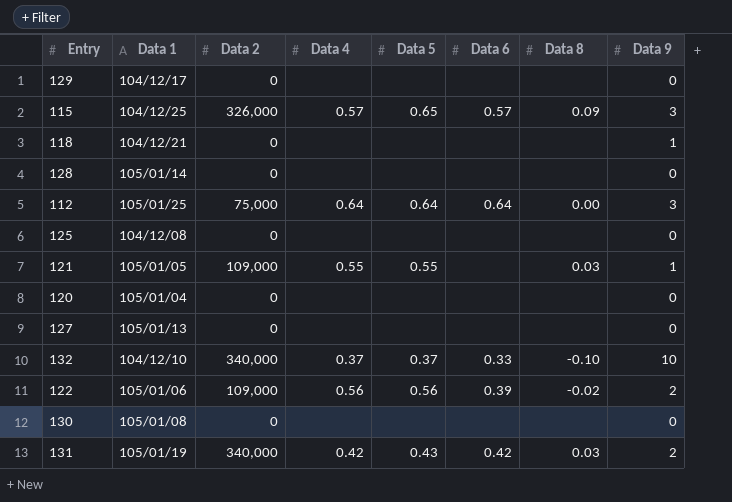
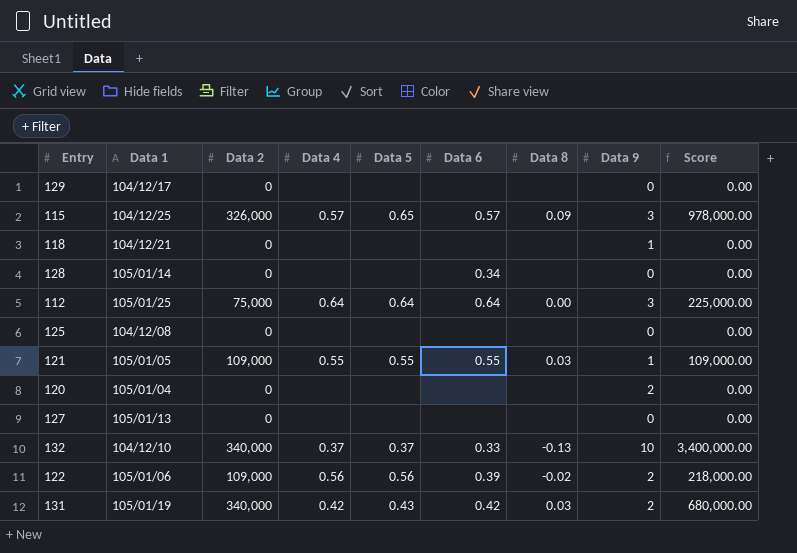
column Score | formula: none -> [Data 2] * [Data 9]
row 130: 105/01/08 | 0 | none | none | none | none | 0 -> none
128 | Data 6: none -> 0.34
121 | Data 6: none -> 0.55
120 | Data 9: 0 -> 2
132 | Data 8: -0.10 -> -0.13

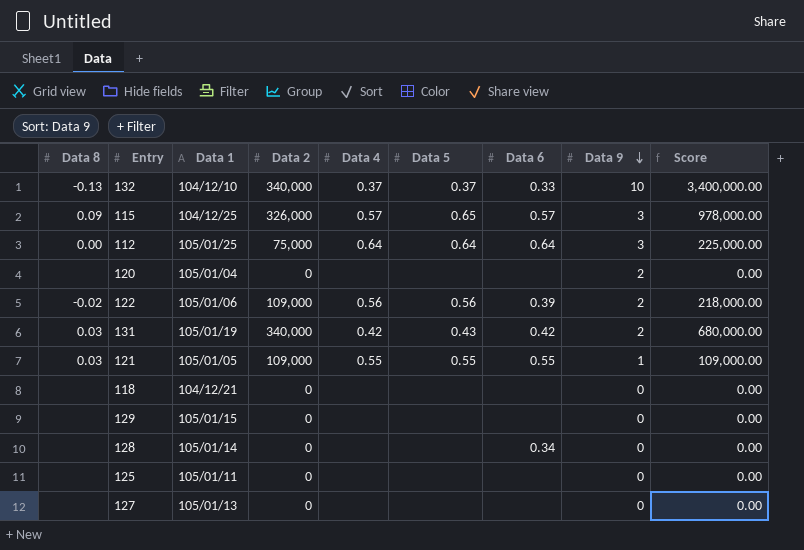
row order: none -> Data 9 descending
column Data 8 | position: 7 -> 1
118 | Data 9: 1 -> 0
129 | Data 1: 104/12/17 -> 105/01/15
125 | Data 1: 104/12/08 -> 105/01/11

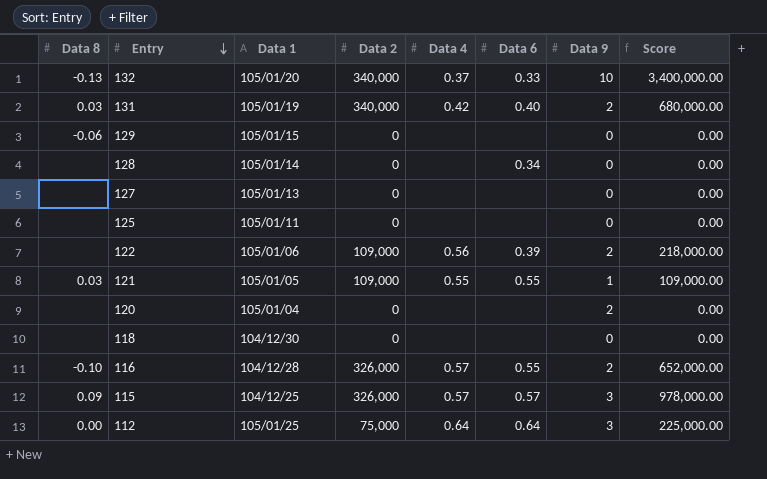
row order: Data 9 descending -> Entry descending
column Data 5 | position: 6 -> none
132 | Data 1: 104/12/10 -> 105/01/20
131 | Data 6: 0.42 -> 0.40
129 | Data 8: none -> -0.06
122 | Data 8: -0.02 -> none
118 | Data 1: 104/12/21 -> 104/12/30
row 116: none -> -0.10 | 104/12/28 | 326,000 | 0.57 | 0.55 | 2 | 652,000.00

